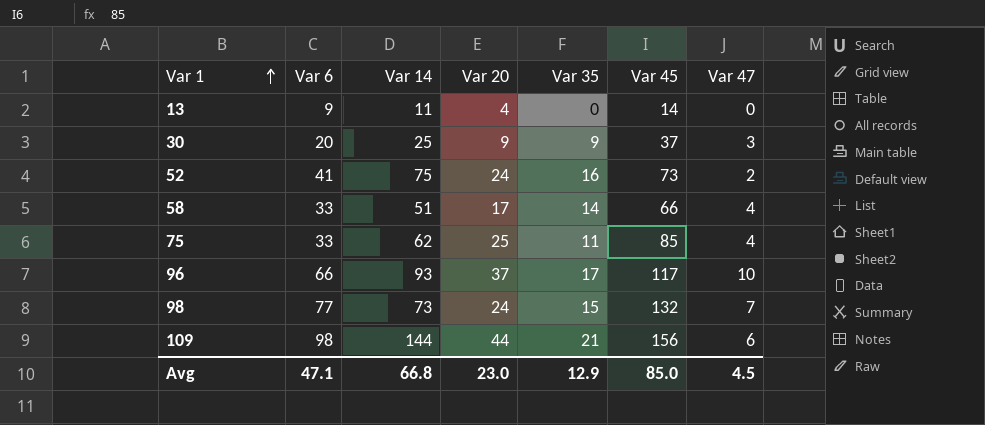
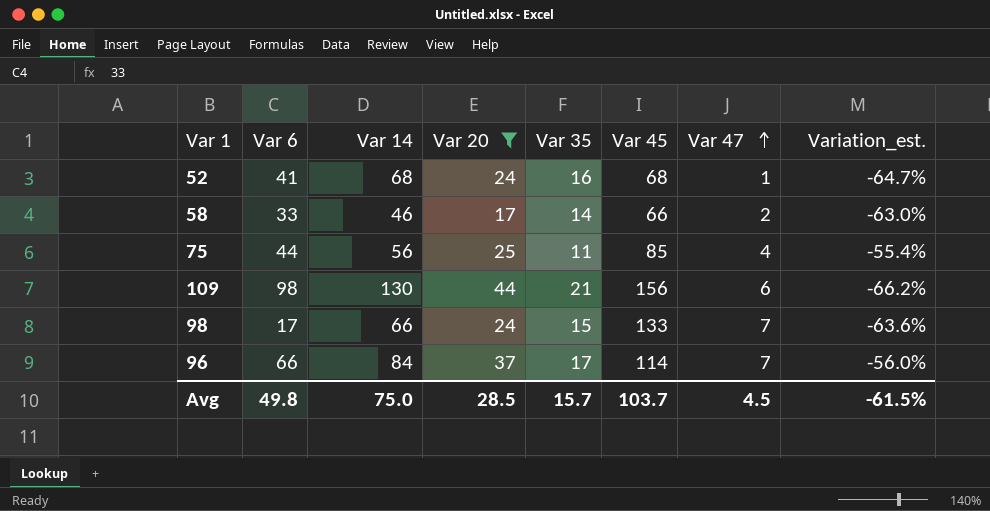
filter: none -> Var 20 >= 17
row order: Var 1 ascending -> Var 47 ascending
column Variation_est. | formula: none -> ([Var 20] - [Var 14]) / [Var 14]
52 | Var 14: 75 -> 68
52 | Var 45: 73 -> 68
52 | Var 47: 2 -> 1
58 | Var 14: 51 -> 46
58 | Var 47: 4 -> 2
75 | Var 6: 33 -> 44
75 | Var 14: 62 -> 56
109 | Var 14: 144 -> 130
98 | Var 6: 77 -> 17
98 | Var 14: 73 -> 66
98 | Var 45: 132 -> 133
96 | Var 14: 93 -> 84
96 | Var 45: 117 -> 114
96 | Var 47: 10 -> 7
Avg | Var 6: 47.1 -> 49.8
Avg | Var 14: 66.8 -> 75.0
Avg | Var 20: 23.0 -> 28.5
Avg | Var 35: 12.9 -> 15.7
Avg | Var 45: 85.0 -> 103.7

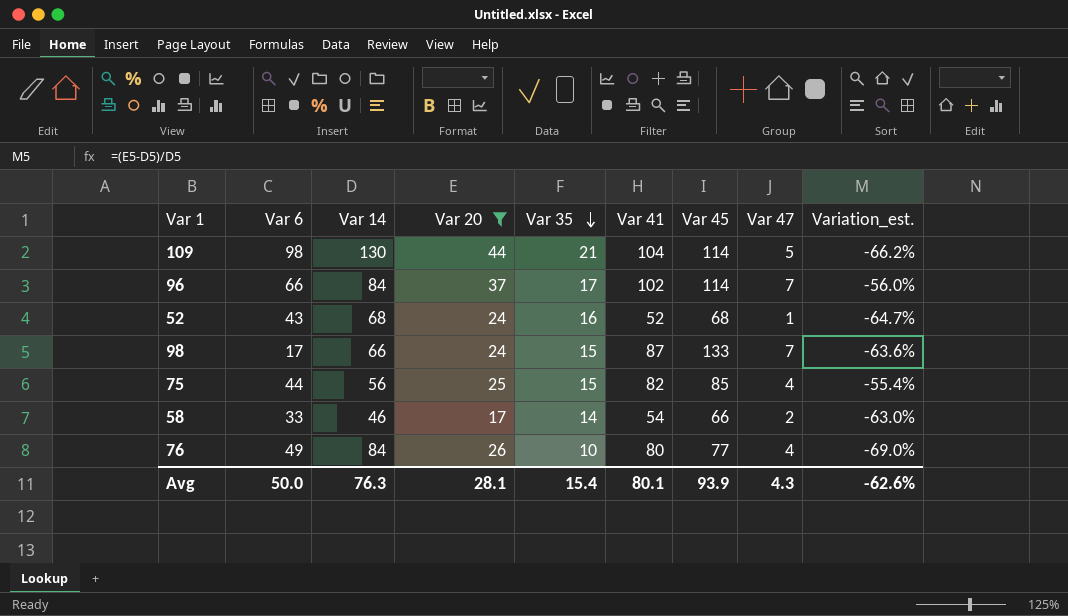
row order: Var 47 ascending -> Var 35 descending
column Var 41 | position: none -> 6
109 | Var 45: 156 -> 114
109 | Var 47: 6 -> 5
52 | Var 6: 41 -> 43
75 | Var 35: 11 -> 15
row 76: none -> 49 | 84 | 26 | 10 | 80 | 77 | 4 | -69.0%
Avg | Var 6: 49.8 -> 50.0
Avg | Var 14: 75.0 -> 76.3
Avg | Var 20: 28.5 -> 28.1
Avg | Var 35: 15.7 -> 15.4
Avg | Var 45: 103.7 -> 93.9
Avg | Var 47: 4.5 -> 4.3
Avg | Variation_est.: -61.5% -> -62.6%

